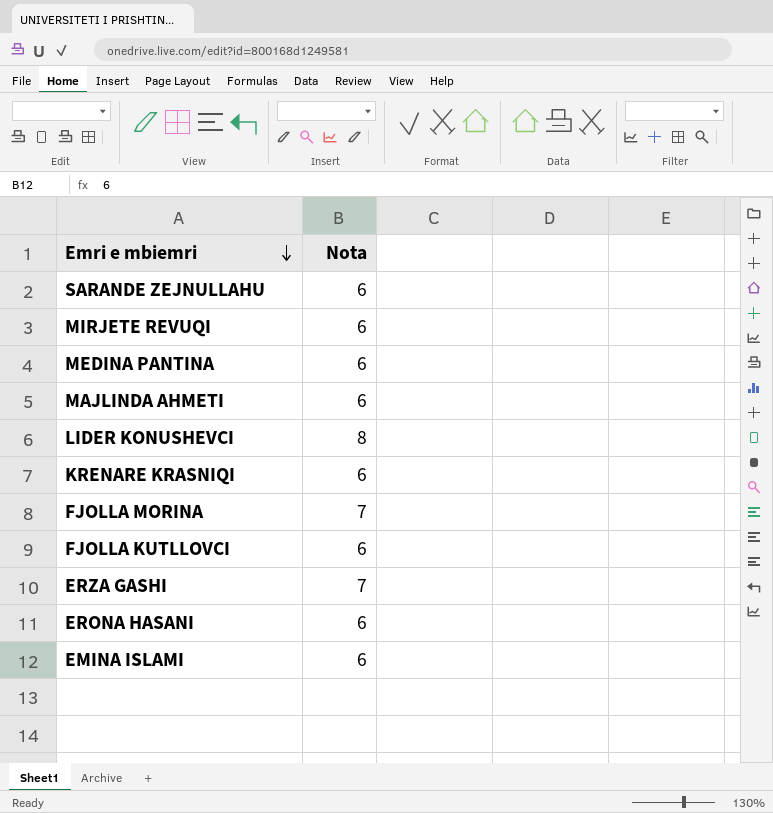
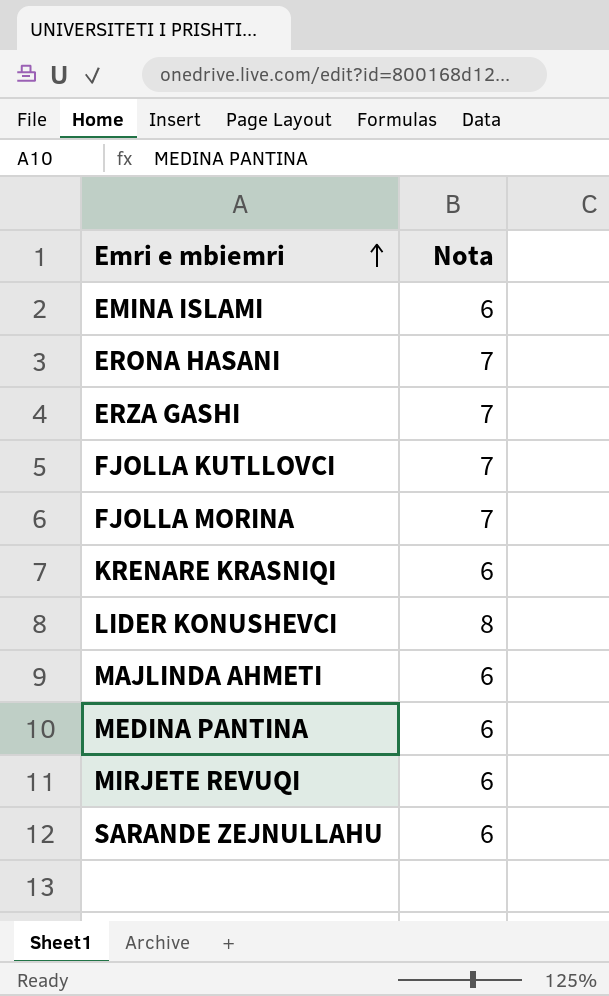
row order: Emri e mbiemri descending -> Emri e mbiemri ascending
ERONA HASANI | Nota: 6 -> 7
FJOLLA KUTLLOVCI | Nota: 6 -> 7

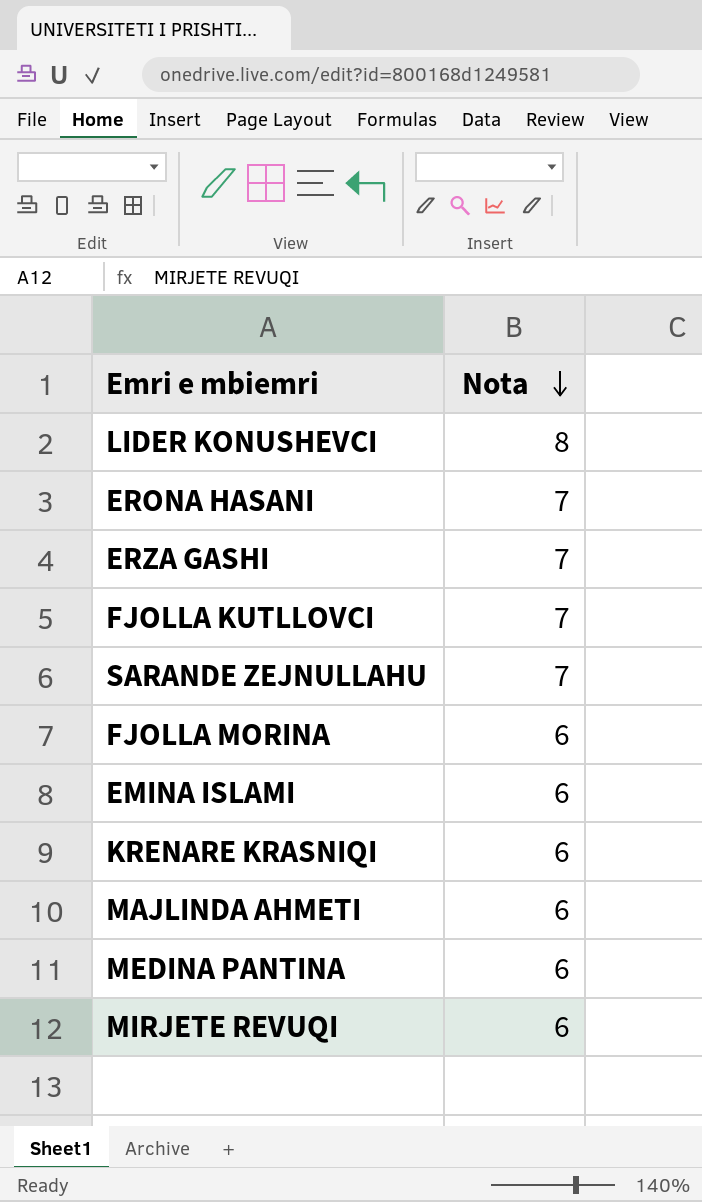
row order: Emri e mbiemri ascending -> Nota descending
SARANDE ZEJNULLAHU | Nota: 6 -> 7
FJOLLA MORINA | Nota: 7 -> 6

